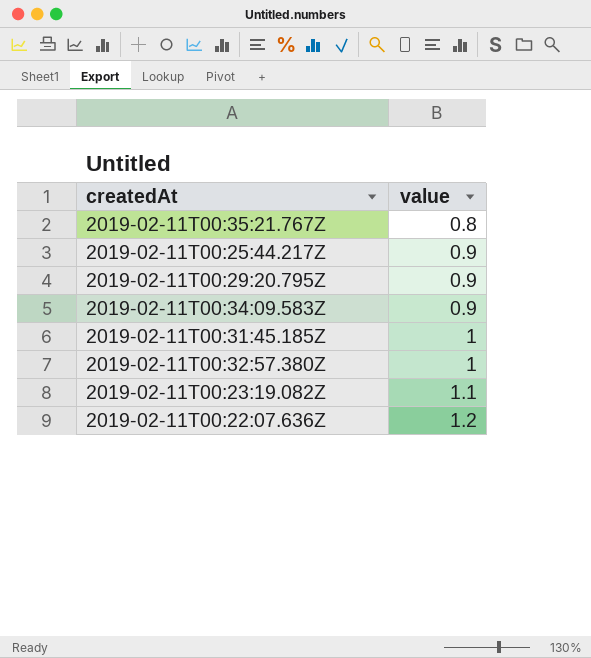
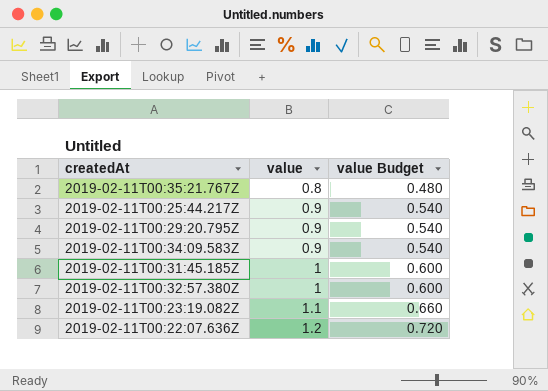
column value Budget | formula: none -> [value] * 0.6

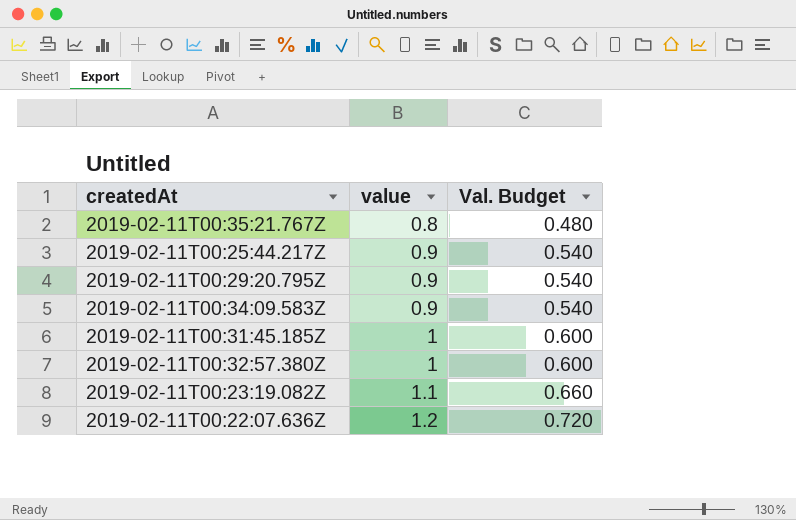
column name: value Budget -> Val. Budget

